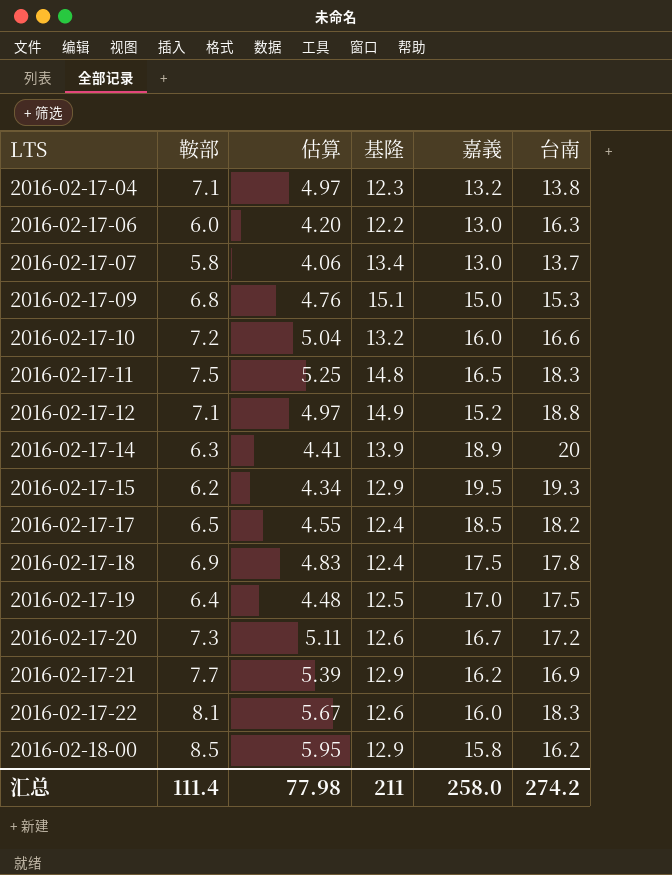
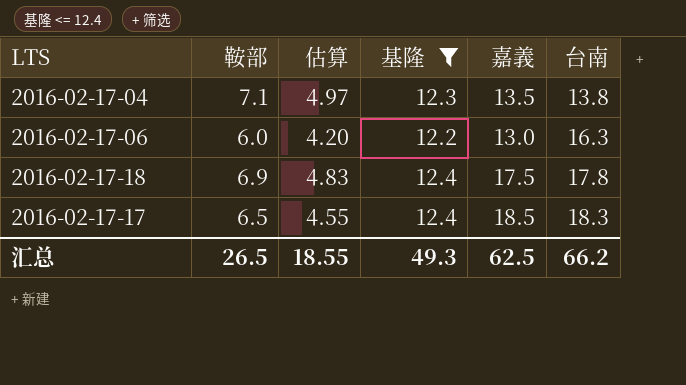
filter: none -> 基隆 <= 12.4
row order: LTS ascending -> 台南 ascending
2016-02-17-04 | 嘉義: 13.2 -> 13.5
2016-02-17-17 | 台南: 18.2 -> 18.3
汇总 | 鞍部: 111.4 -> 26.5
汇总 | 估算: 77.98 -> 18.55
汇总 | 基隆: 211 -> 49.3
汇总 | 嘉義: 258.0 -> 62.5
汇总 | 台南: 274.2 -> 66.2

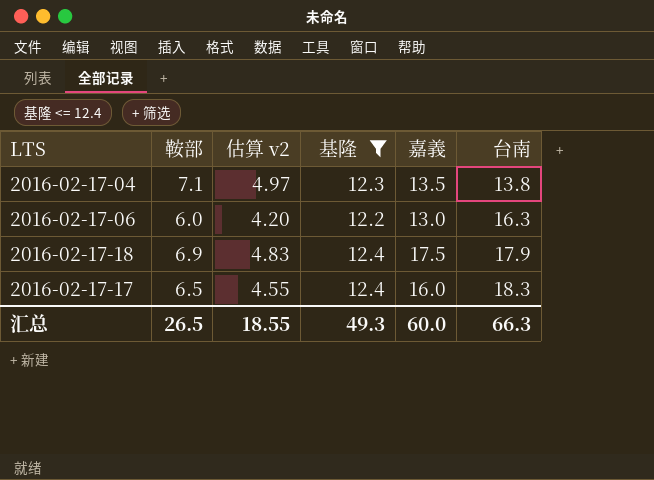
column name: 估算 -> 估算 v2
2016-02-17-18 | 台南: 17.8 -> 17.9
2016-02-17-17 | 嘉義: 18.5 -> 16.0
汇总 | 嘉義: 62.5 -> 60.0
汇总 | 台南: 66.2 -> 66.3

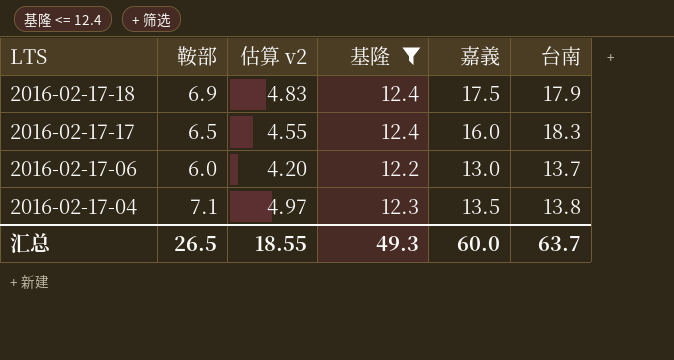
row order: 台南 ascending -> LTS descending
2016-02-17-06 | 台南: 16.3 -> 13.7
汇总 | 台南: 66.3 -> 63.7

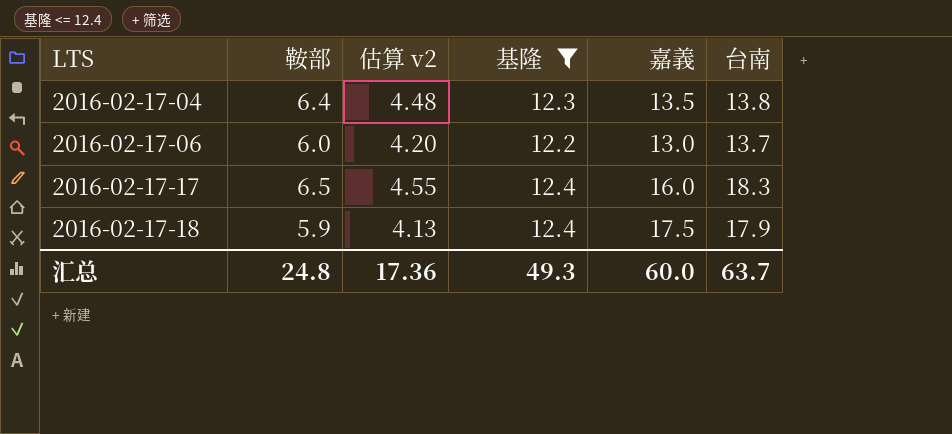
row order: LTS descending -> LTS ascending
2016-02-17-04 | 鞍部: 7.1 -> 6.4
2016-02-17-04 | 估算 v2: 4.97 -> 4.48
2016-02-17-18 | 鞍部: 6.9 -> 5.9
2016-02-17-18 | 估算 v2: 4.83 -> 4.13
汇总 | 鞍部: 26.5 -> 24.8
汇总 | 估算 v2: 18.55 -> 17.36

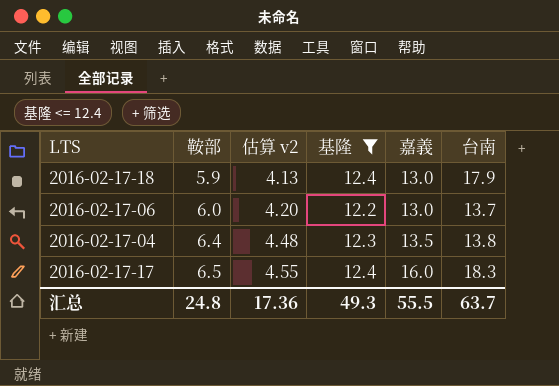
row order: LTS ascending -> 鞍部 ascending
2016-02-17-18 | 嘉義: 17.5 -> 13.0
汇总 | 嘉義: 60.0 -> 55.5

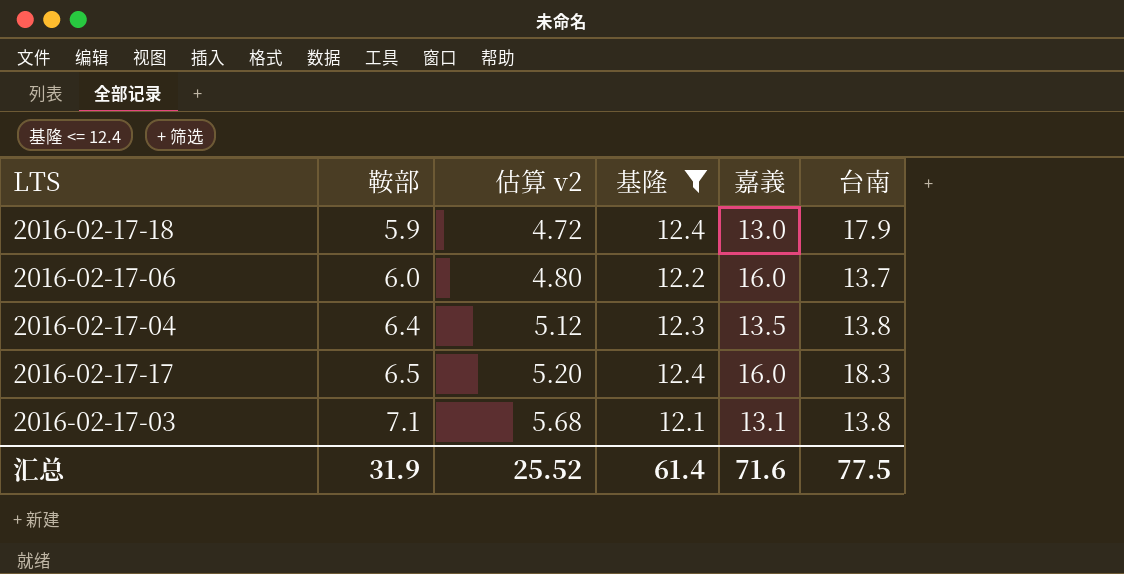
column 估算 v2 | formula: [鞍部] * 0.7 -> [鞍部] * 0.8
2016-02-17-06 | 嘉義: 13.0 -> 16.0
row 2016-02-17-03: none -> 7.1 | 5.68 | 12.1 | 13.1 | 13.8
汇总 | 鞍部: 24.8 -> 31.9
汇总 | 估算 v2: 17.36 -> 25.52
汇总 | 基隆: 49.3 -> 61.4
汇总 | 嘉義: 55.5 -> 71.6
汇总 | 台南: 63.7 -> 77.5

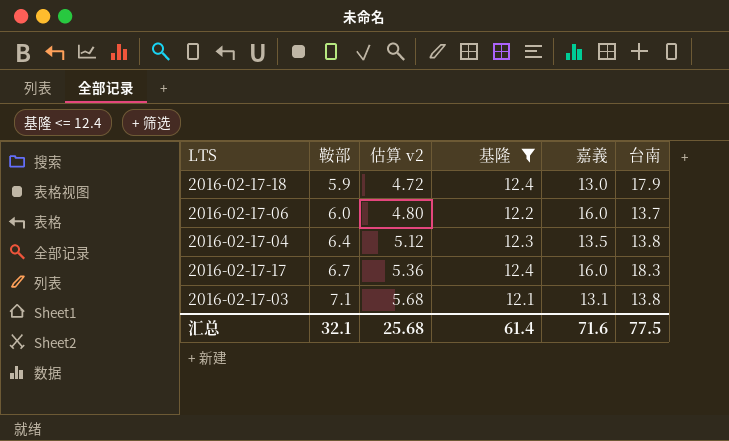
2016-02-17-17 | 鞍部: 6.5 -> 6.7
2016-02-17-17 | 估算 v2: 5.20 -> 5.36
汇总 | 鞍部: 31.9 -> 32.1
汇总 | 估算 v2: 25.52 -> 25.68

